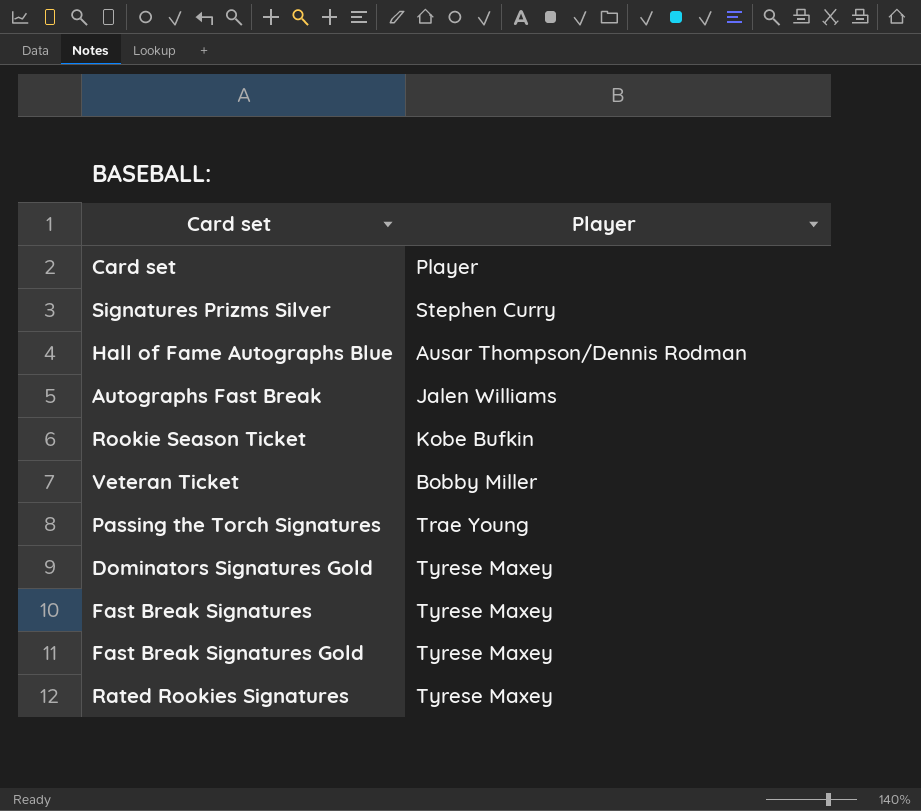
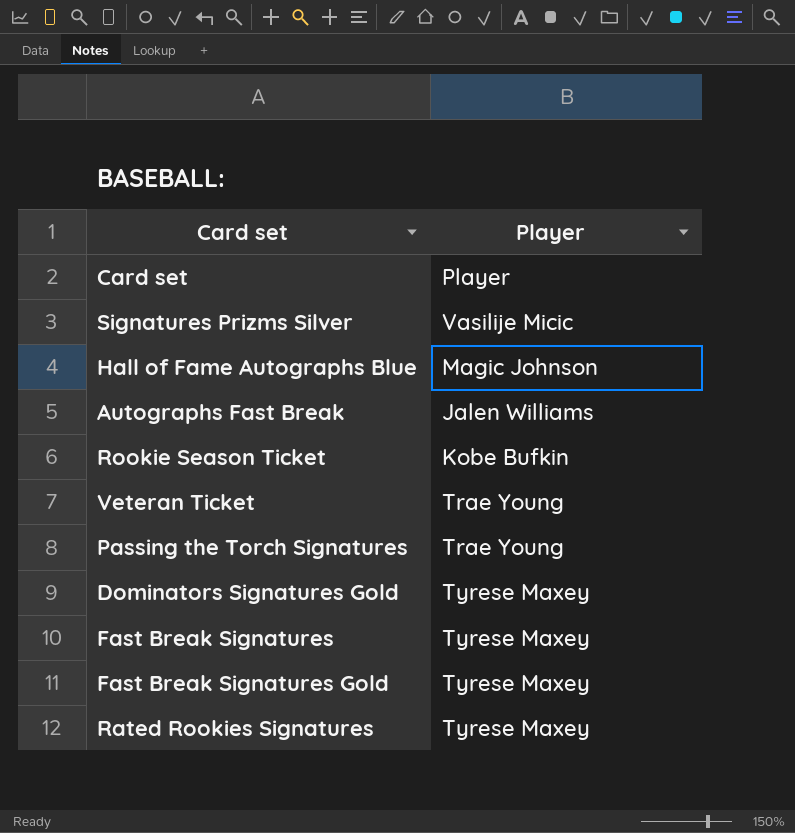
Signatures Prizms Silver | Player: Stephen Curry -> Vasilije Micic
Hall of Fame Autographs Blue | Player: Ausar Thompson/Dennis Rodman -> Magic Johnson
Veteran Ticket | Player: Bobby Miller -> Trae Young

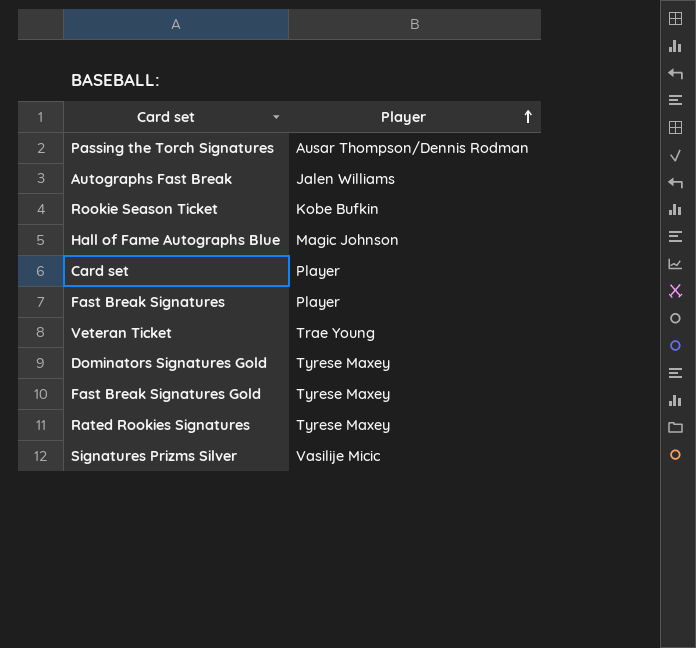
row order: none -> Player ascending
Passing the Torch Signatures | Player: Trae Young -> Ausar Thompson/Dennis Rodman
Fast Break Signatures | Player: Tyrese Maxey -> Player

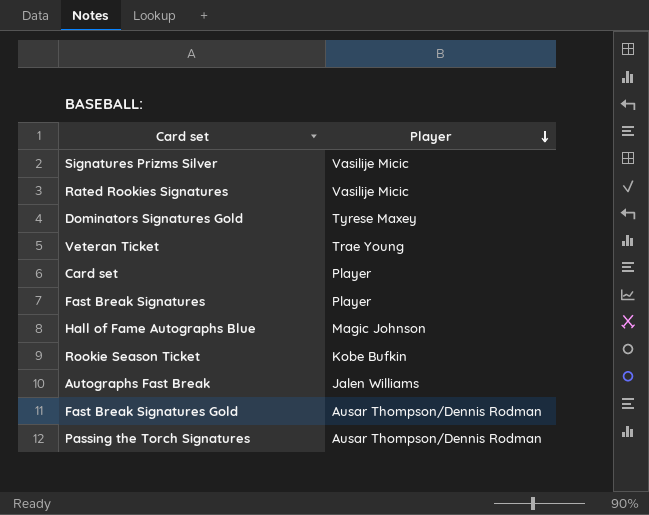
row order: Player ascending -> Player descending
Rated Rookies Signatures | Player: Tyrese Maxey -> Vasilije Micic
Fast Break Signatures Gold | Player: Tyrese Maxey -> Ausar Thompson/Dennis Rodman

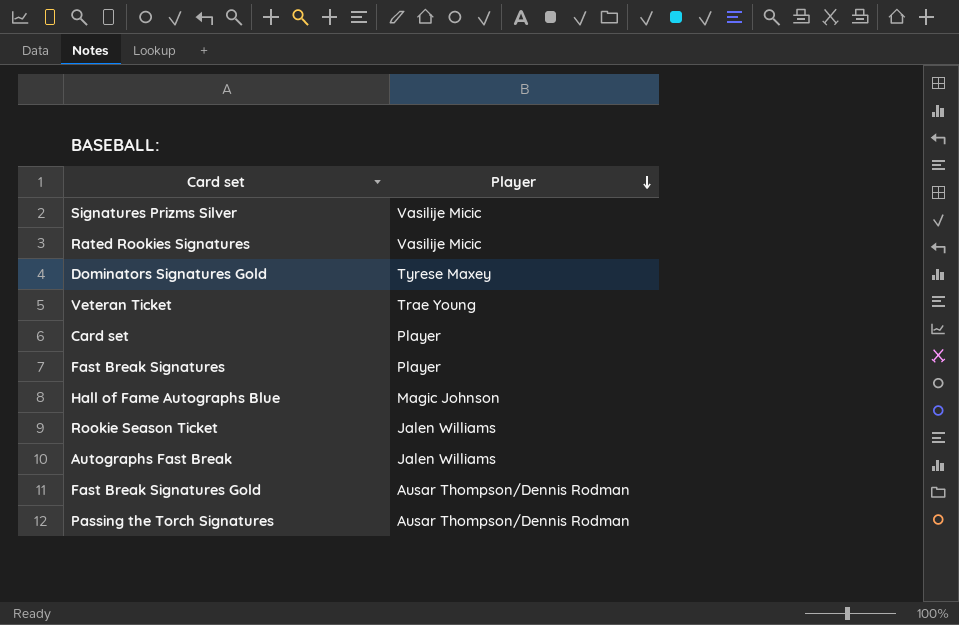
Rookie Season Ticket | Player: Kobe Bufkin -> Jalen Williams

